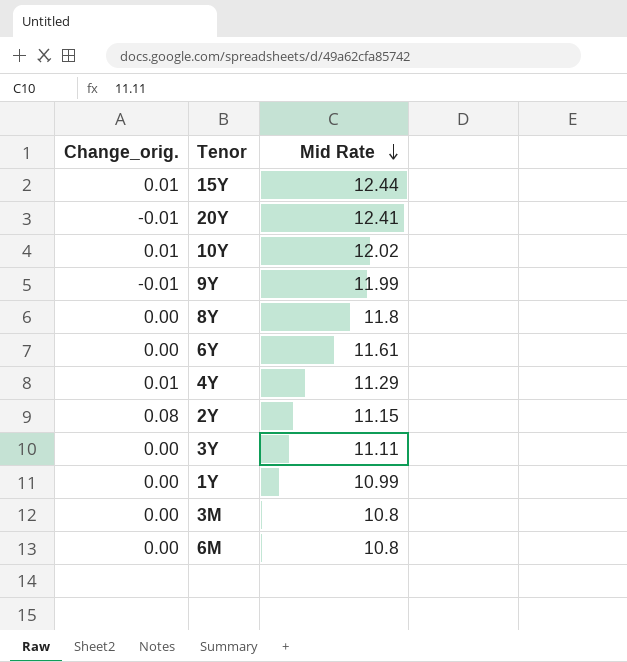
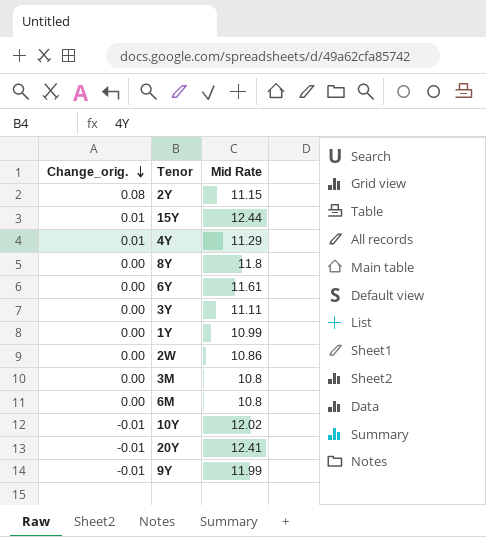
row order: Mid Rate descending -> Change_orig. descending
row 2W: none -> 0.00 | 10.86
10Y | Change_orig.: 0.01 -> -0.01

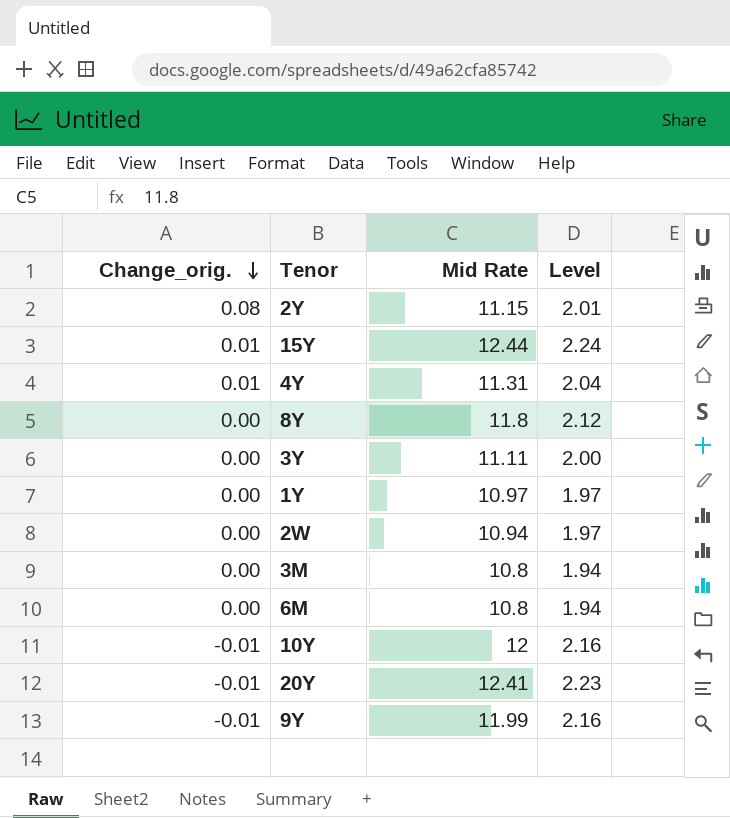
column Level | formula: none -> [Mid Rate] * 0.18
row 6Y: 0.00 | 11.61 -> none
4Y | Mid Rate: 11.29 -> 11.31
1Y | Mid Rate: 10.99 -> 10.97
2W | Mid Rate: 10.86 -> 10.94
10Y | Mid Rate: 12.02 -> 12

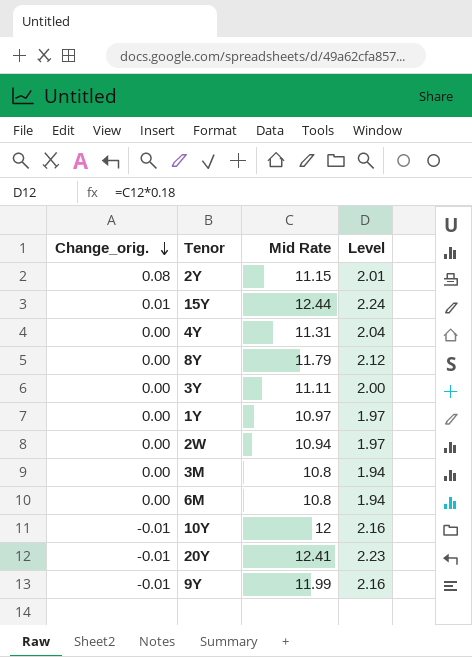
4Y | Change_orig.: 0.01 -> 0.00
8Y | Mid Rate: 11.8 -> 11.79

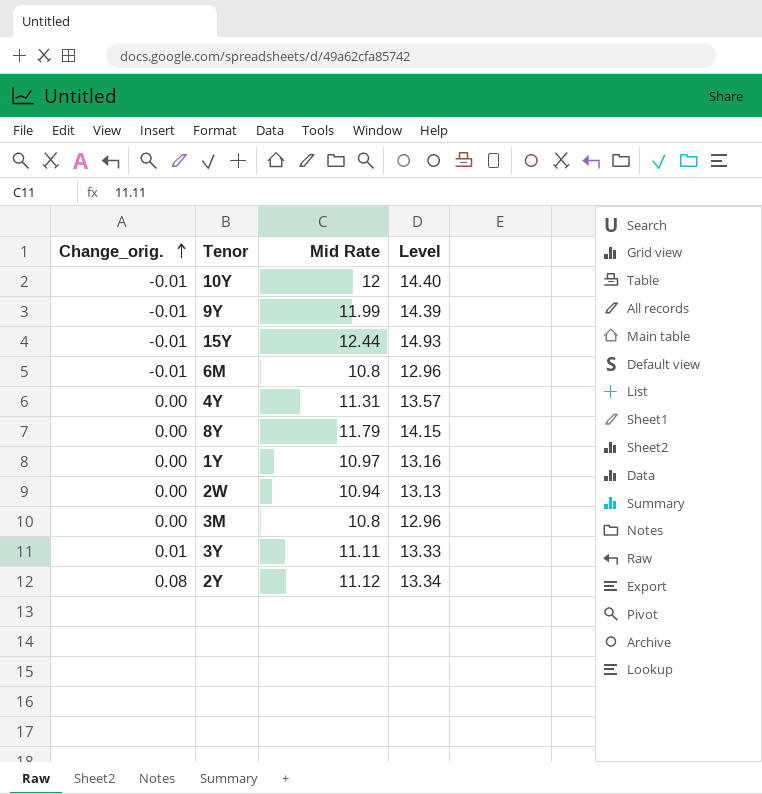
row order: Change_orig. descending -> Change_orig. ascending
column Level | formula: [Mid Rate] * 0.18 -> [Mid Rate] * 1.2
row 20Y: -0.01 | 12.41 | 2.23 -> none
15Y | Change_orig.: 0.01 -> -0.01
6M | Change_orig.: 0.00 -> -0.01
3Y | Change_orig.: 0.00 -> 0.01
2Y | Mid Rate: 11.15 -> 11.12

